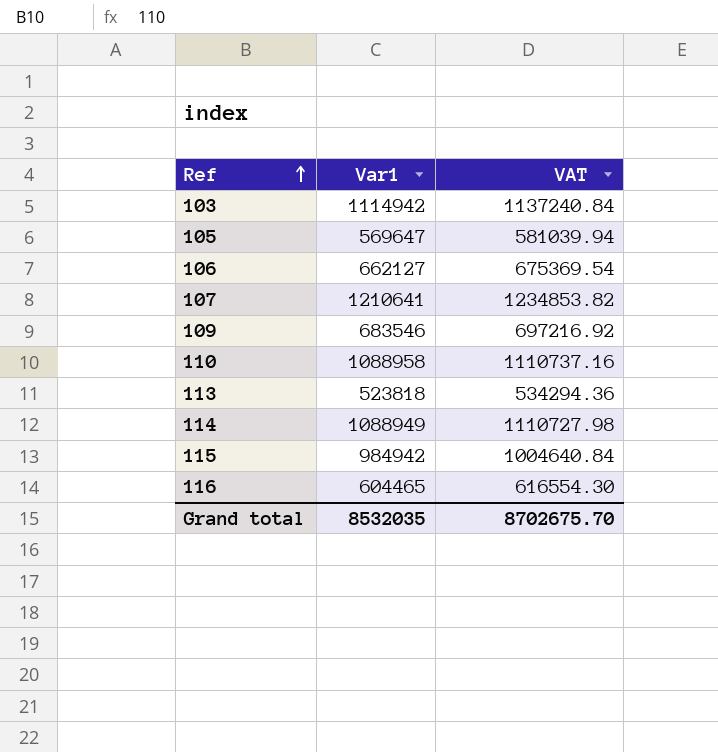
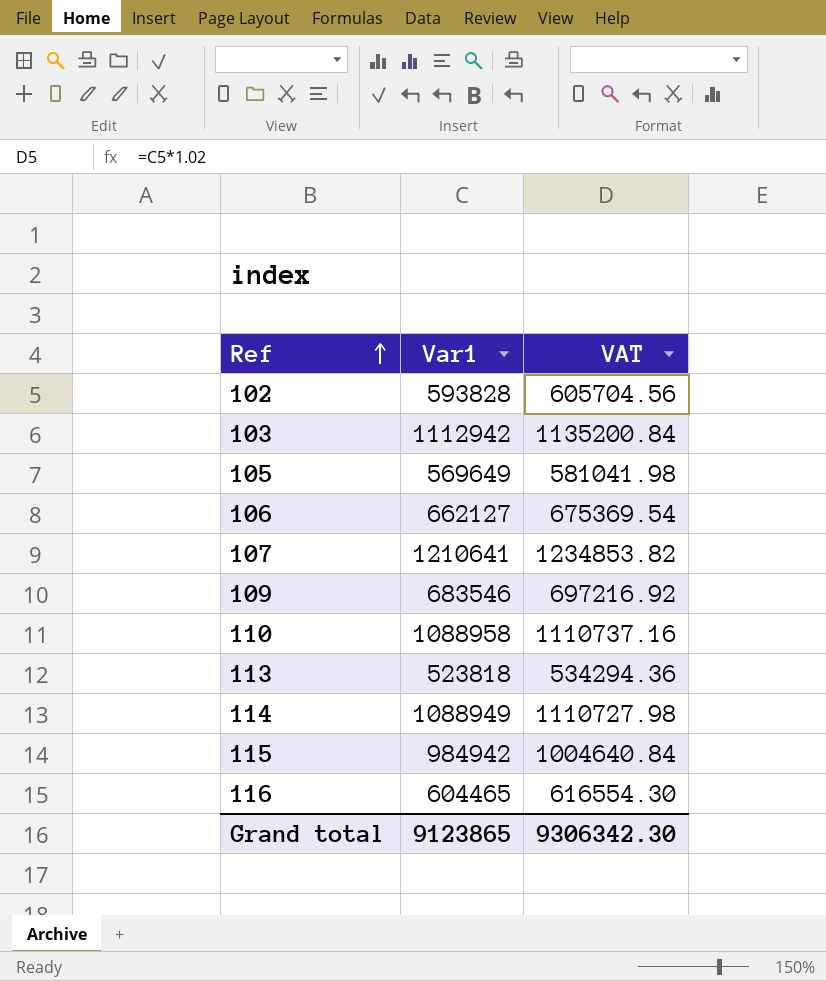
row 102: none -> 593828 | 605704.56
103 | Var1: 1114942 -> 1112942
103 | VAT: 1137240.84 -> 1135200.84
105 | Var1: 569647 -> 569649
105 | VAT: 581039.94 -> 581041.98
Grand total | Var1: 8532035 -> 9123865
Grand total | VAT: 8702675.70 -> 9306342.30

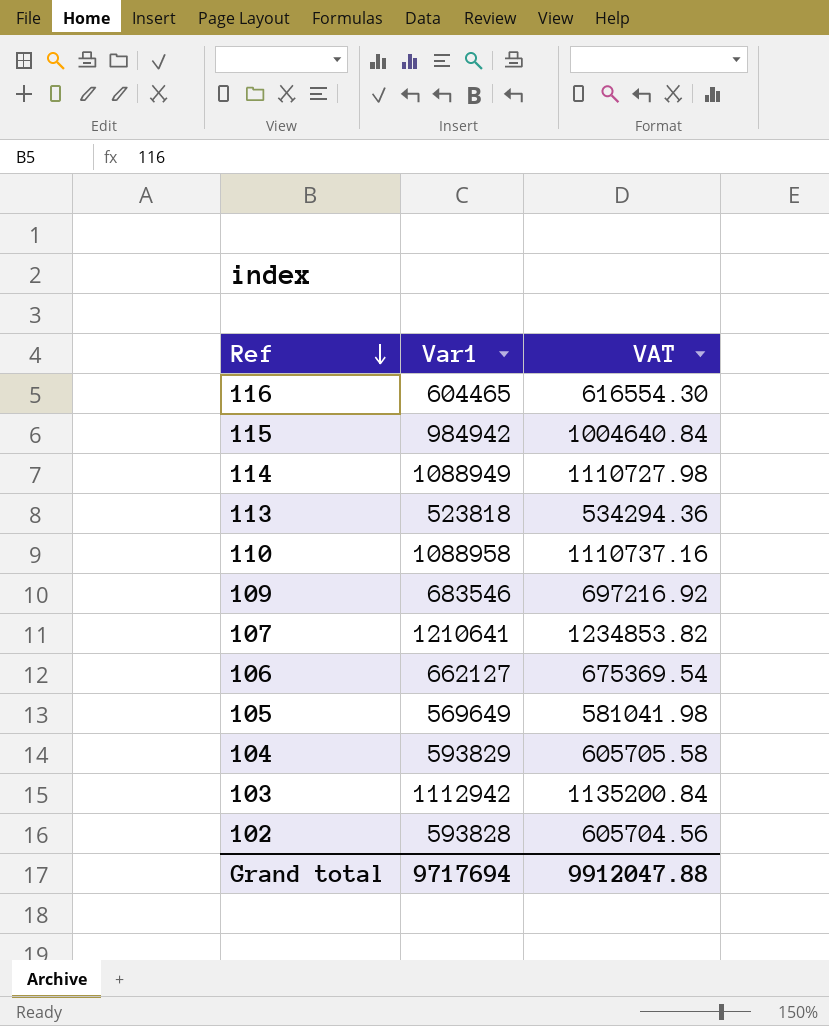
row order: Ref ascending -> Ref descending
row 104: none -> 593829 | 605705.58
Grand total | Var1: 9123865 -> 9717694
Grand total | VAT: 9306342.30 -> 9912047.88

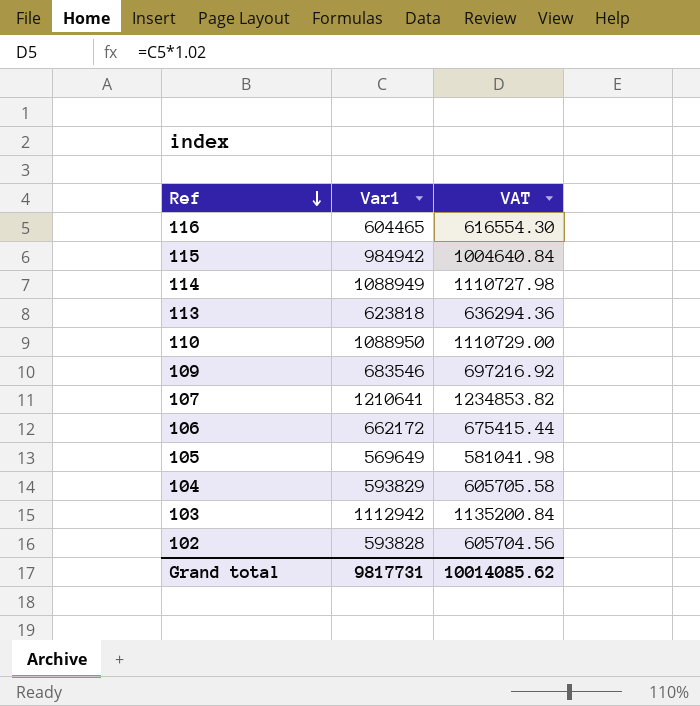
113 | Var1: 523818 -> 623818
113 | VAT: 534294.36 -> 636294.36
110 | Var1: 1088958 -> 1088950
110 | VAT: 1110737.16 -> 1110729.00
106 | Var1: 662127 -> 662172
106 | VAT: 675369.54 -> 675415.44
Grand total | Var1: 9717694 -> 9817731
Grand total | VAT: 9912047.88 -> 10014085.62

